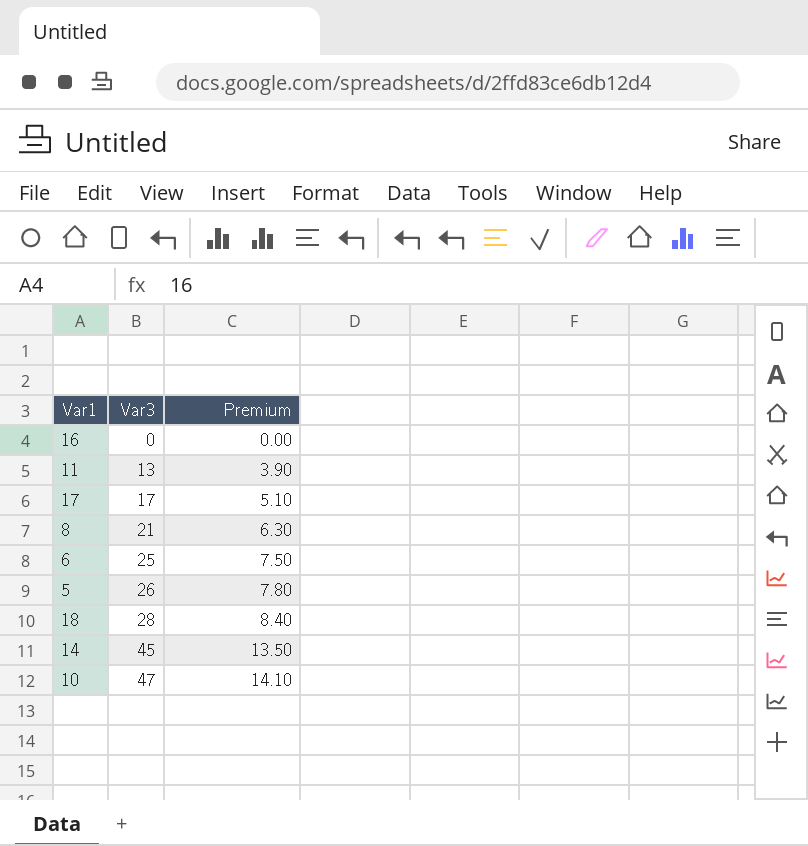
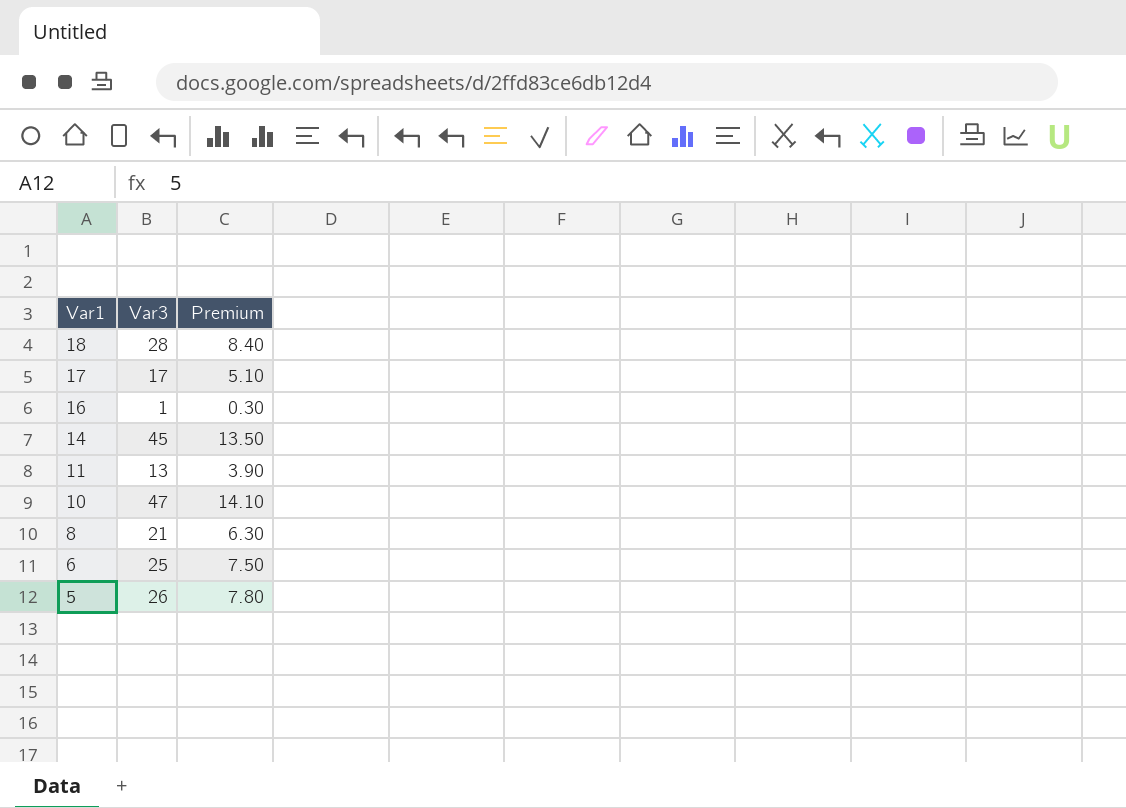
row order: Var3 ascending -> Var1 descending
16 | Var3: 0 -> 1
16 | Premium: 0.00 -> 0.30

